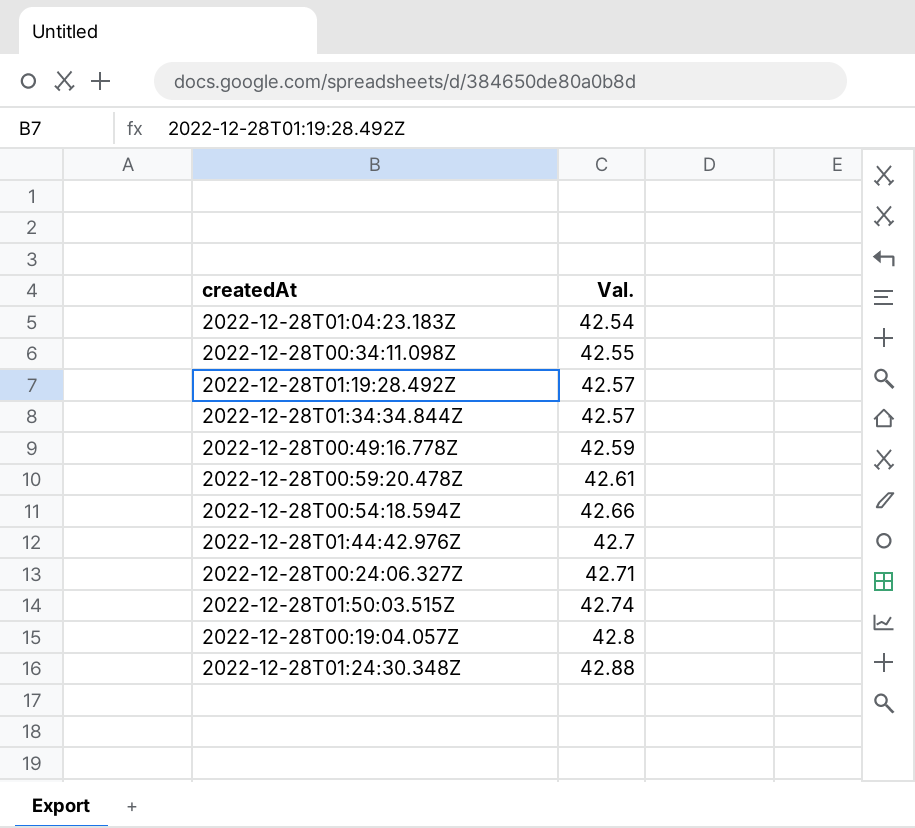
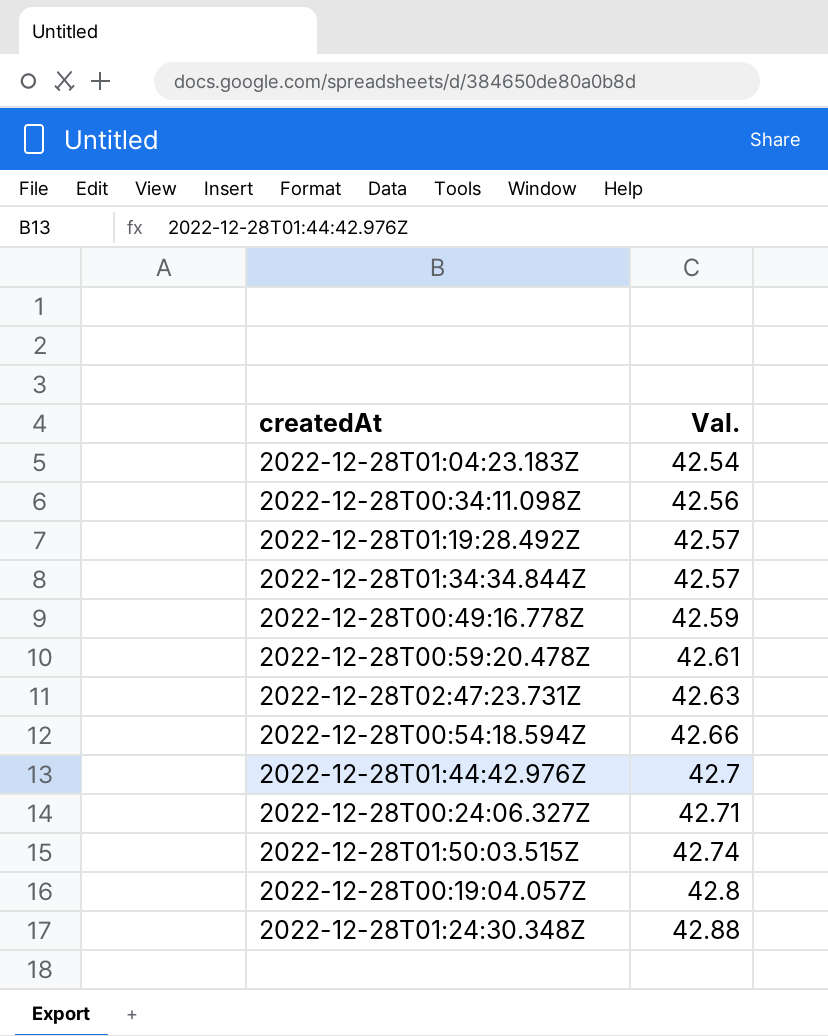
2022-12-28T00:34:11.098Z | Val.: 42.55 -> 42.56
row 2022-12-28T02:47:23.731Z: none -> 42.63

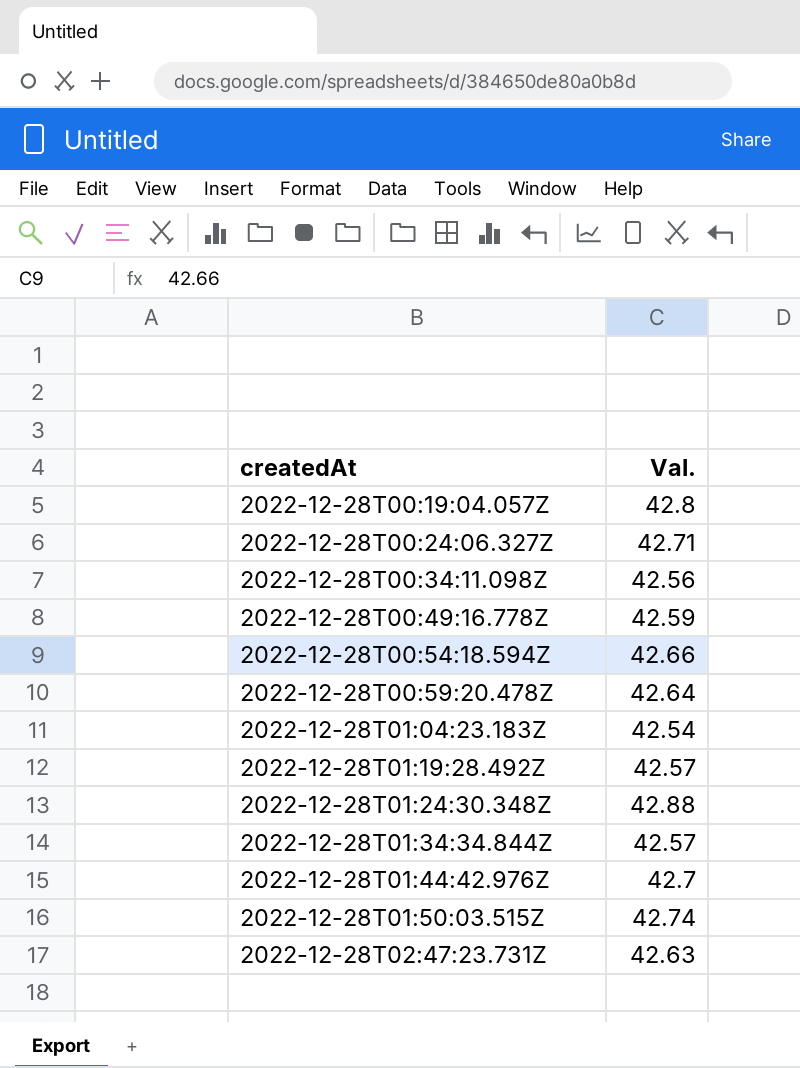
row order: Val. ascending -> createdAt ascending
2022-12-28T00:59:20.478Z | Val.: 42.61 -> 42.64

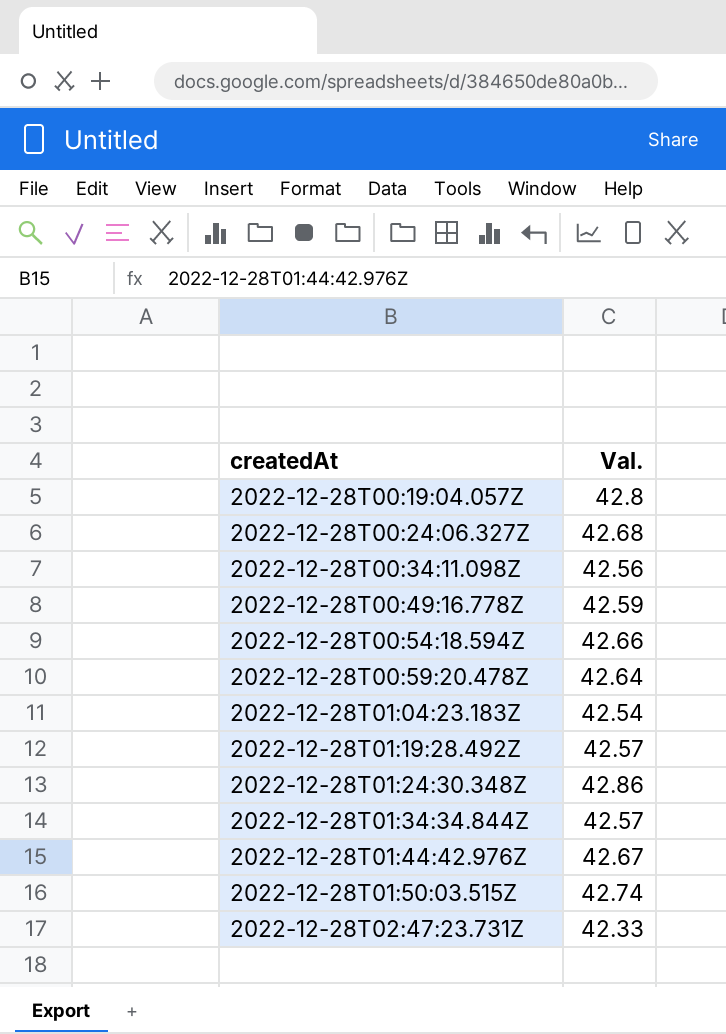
2022-12-28T00:24:06.327Z | Val.: 42.71 -> 42.68
2022-12-28T01:24:30.348Z | Val.: 42.88 -> 42.86
2022-12-28T01:44:42.976Z | Val.: 42.7 -> 42.67
2022-12-28T02:47:23.731Z | Val.: 42.63 -> 42.33

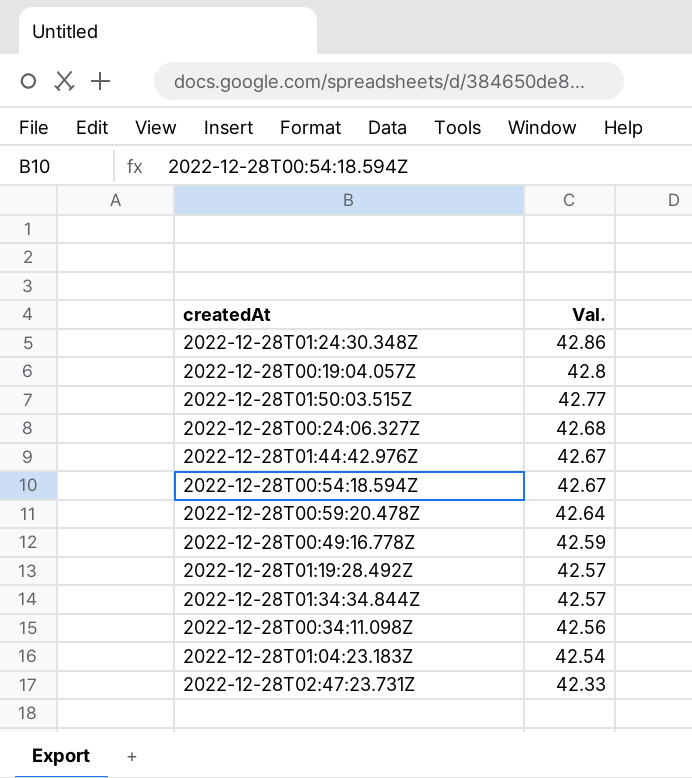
row order: createdAt ascending -> Val. descending
2022-12-28T01:50:03.515Z | Val.: 42.74 -> 42.77
2022-12-28T00:54:18.594Z | Val.: 42.66 -> 42.67

